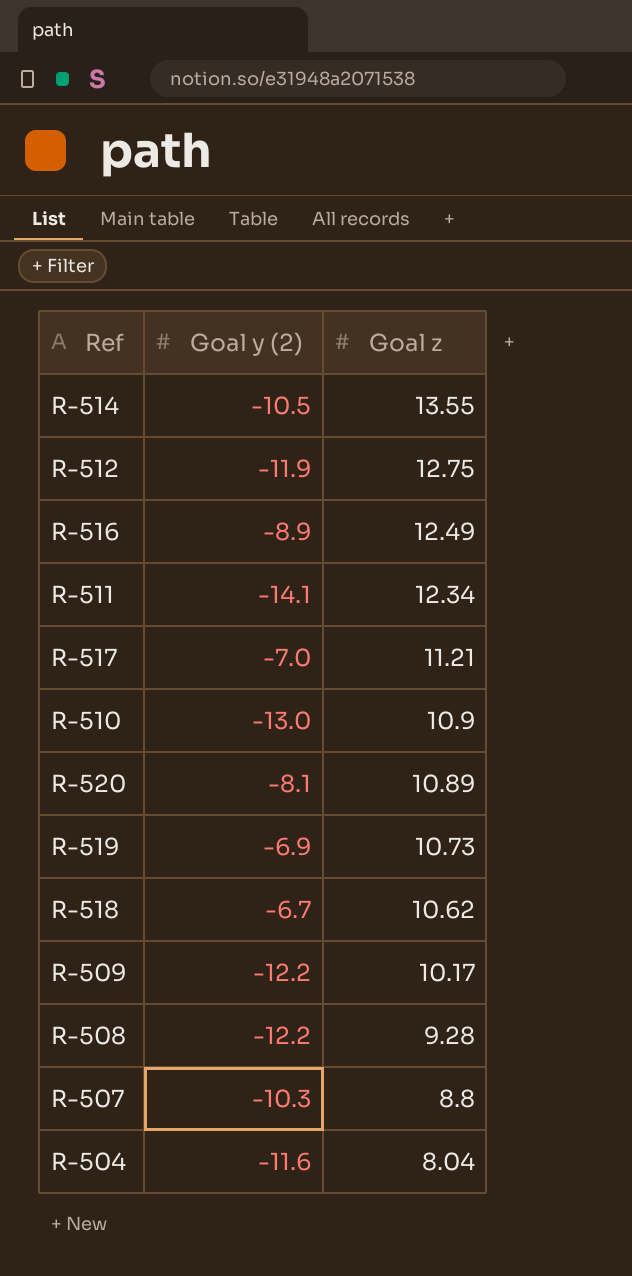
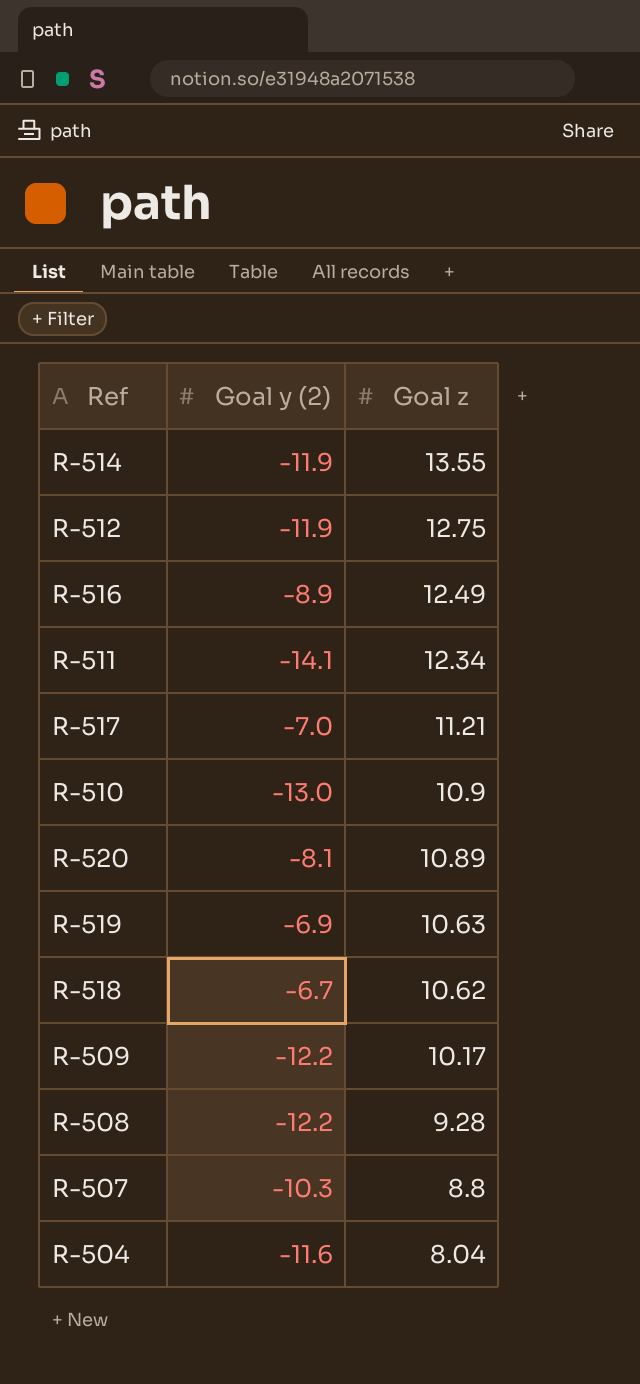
R-514 | Goal y (2): -10.5 -> -11.9
R-519 | Goal z: 10.73 -> 10.63

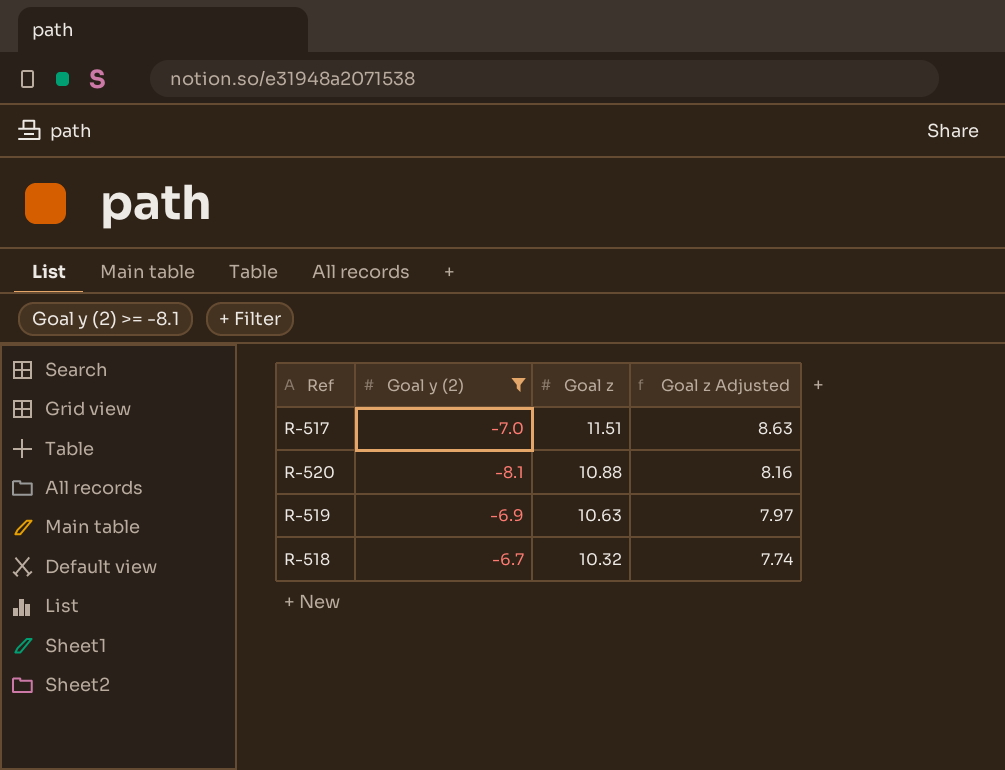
filter: none -> Goal y (2) >= -8.1
column Goal z Adjusted | formula: none -> [Goal z] * 0.75
R-517 | Goal z: 11.21 -> 11.51
R-520 | Goal z: 10.89 -> 10.88
R-518 | Goal z: 10.62 -> 10.32

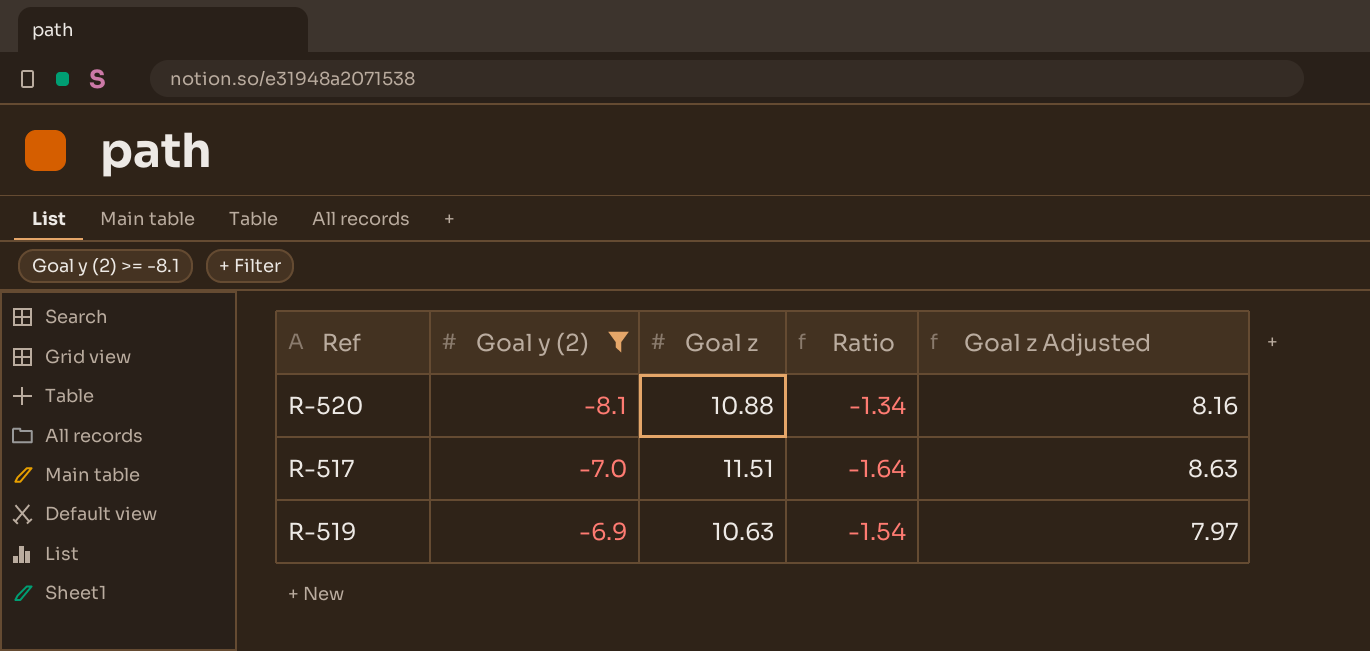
row order: Goal z descending -> Goal y (2) ascending
column Ratio | formula: none -> [Goal z] / [Goal y (2)]
row R-518: -6.7 | 10.32 | 7.74 -> none

